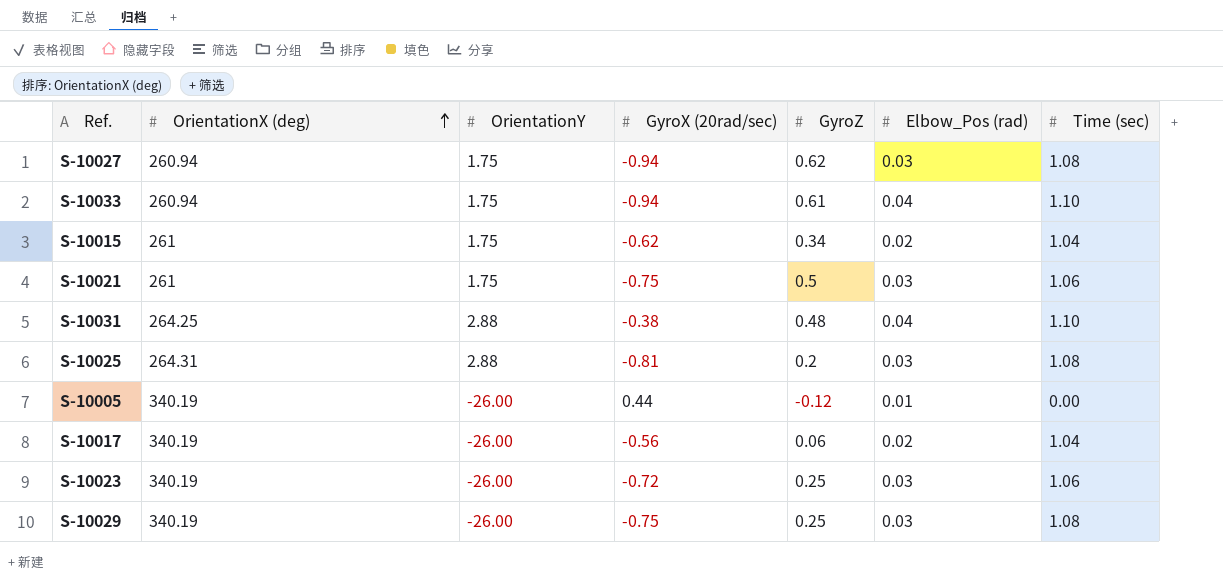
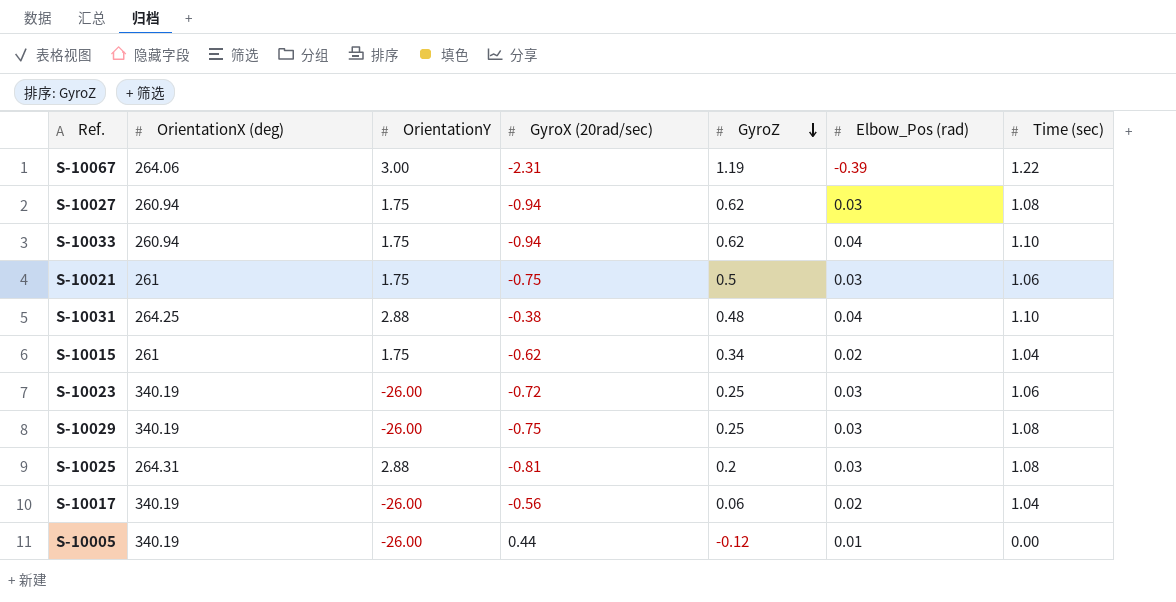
row order: OrientationX (deg) ascending -> GyroZ descending
row S-10067: none -> 264.06 | 3.00 | -2.31 | 1.19 | -0.39 | 1.22
S-10033 | GyroZ: 0.61 -> 0.62

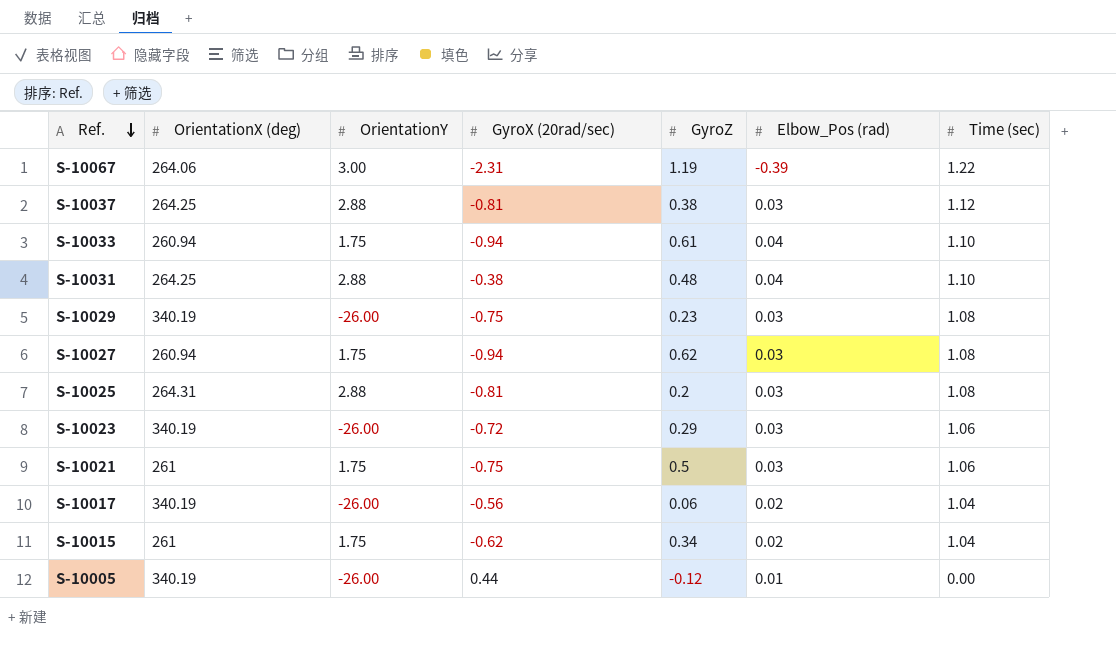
row order: GyroZ descending -> Ref. descending
row S-10037: none -> 264.25 | 2.88 | -0.81 | 0.38 | 0.03 | 1.12
S-10033 | GyroZ: 0.62 -> 0.61
S-10029 | GyroZ: 0.25 -> 0.23
S-10023 | GyroZ: 0.25 -> 0.29

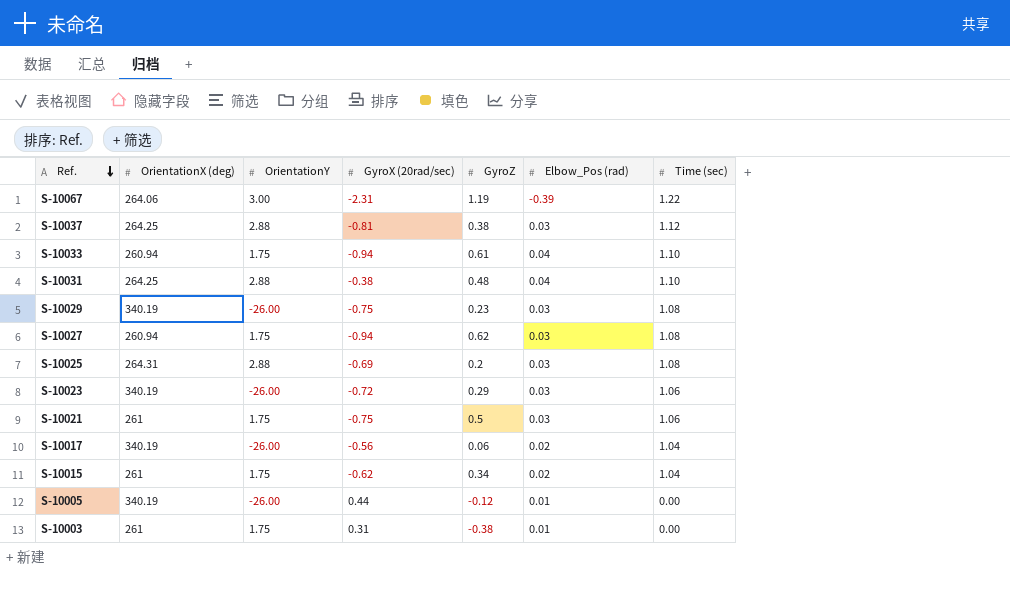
S-10025 | GyroX (20rad/sec): -0.81 -> -0.69
row S-10003: none -> 261 | 1.75 | 0.31 | -0.38 | 0.01 | 0.00

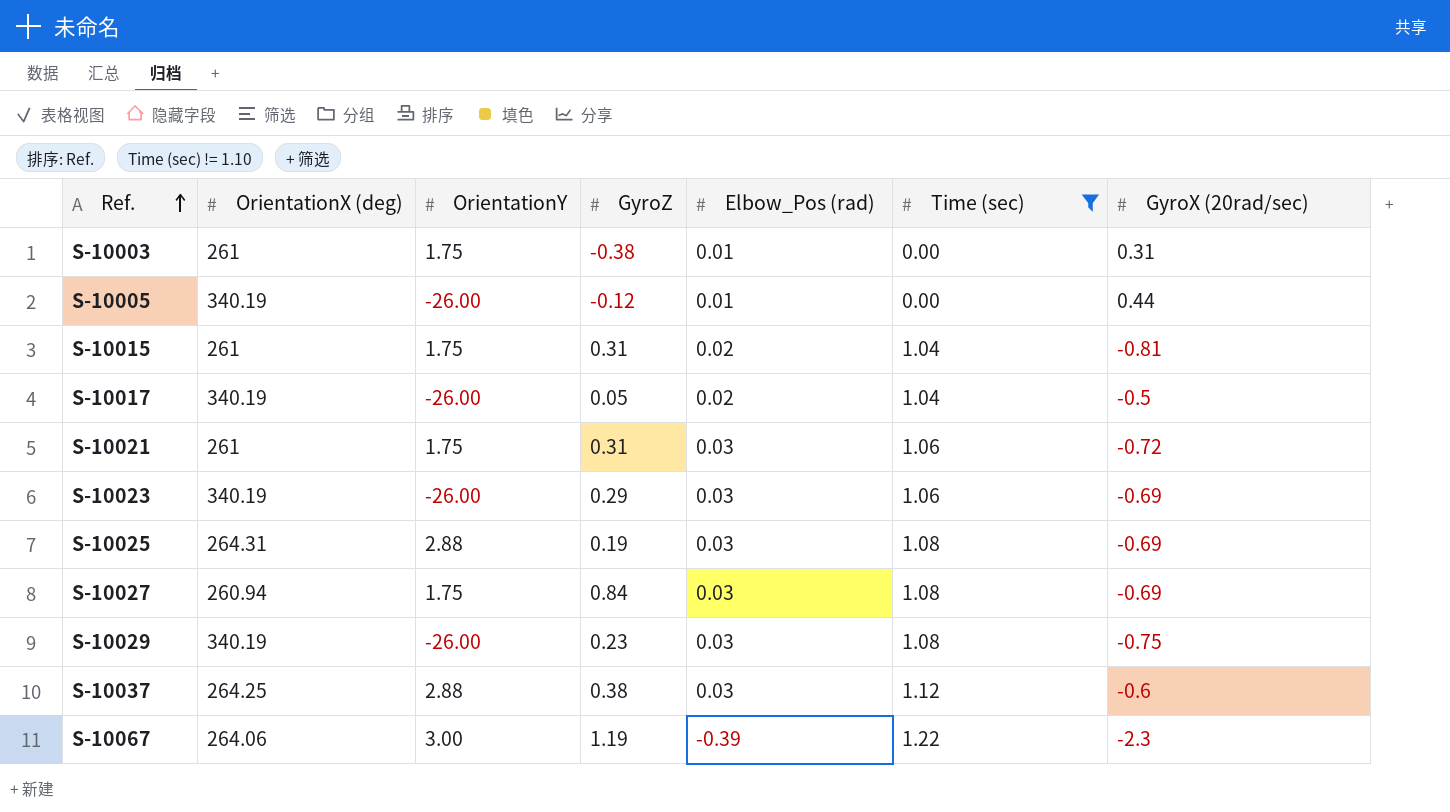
filter: none -> Time (sec) != 1.10
row order: Ref. descending -> Ref. ascending
column GyroX (20rad/sec) | position: 4 -> 7
S-10015 | GyroZ: 0.34 -> 0.31
S-10015 | GyroX (20rad/sec): -0.62 -> -0.81
S-10017 | GyroZ: 0.06 -> 0.05
S-10017 | GyroX (20rad/sec): -0.56 -> -0.5
S-10021 | GyroZ: 0.5 -> 0.31
S-10021 | GyroX (20rad/sec): -0.75 -> -0.72
S-10023 | GyroX (20rad/sec): -0.72 -> -0.69
S-10025 | GyroZ: 0.2 -> 0.19
S-10027 | GyroZ: 0.62 -> 0.84
S-10027 | GyroX (20rad/sec): -0.94 -> -0.69
S-10037 | GyroX (20rad/sec): -0.81 -> -0.6
S-10067 | GyroX (20rad/sec): -2.31 -> -2.3

